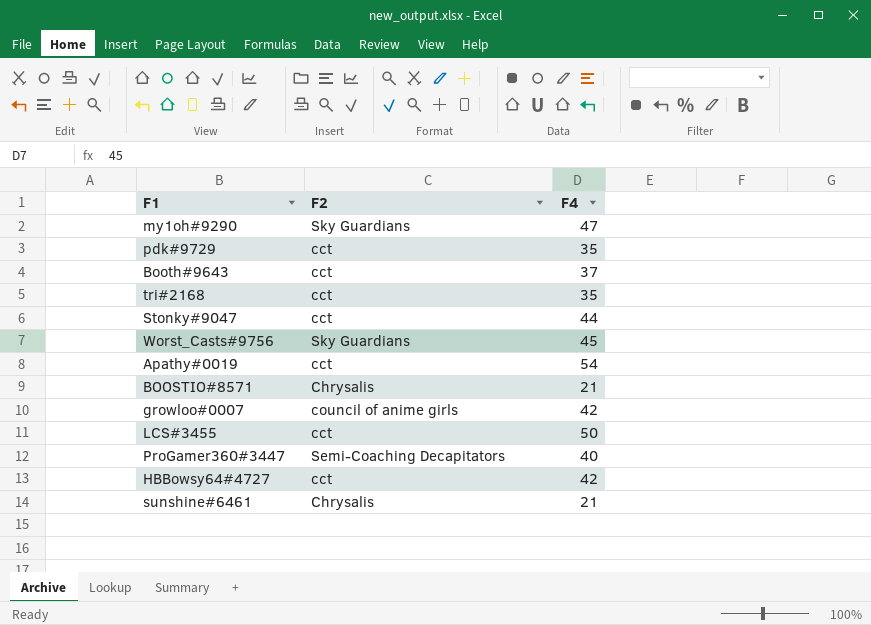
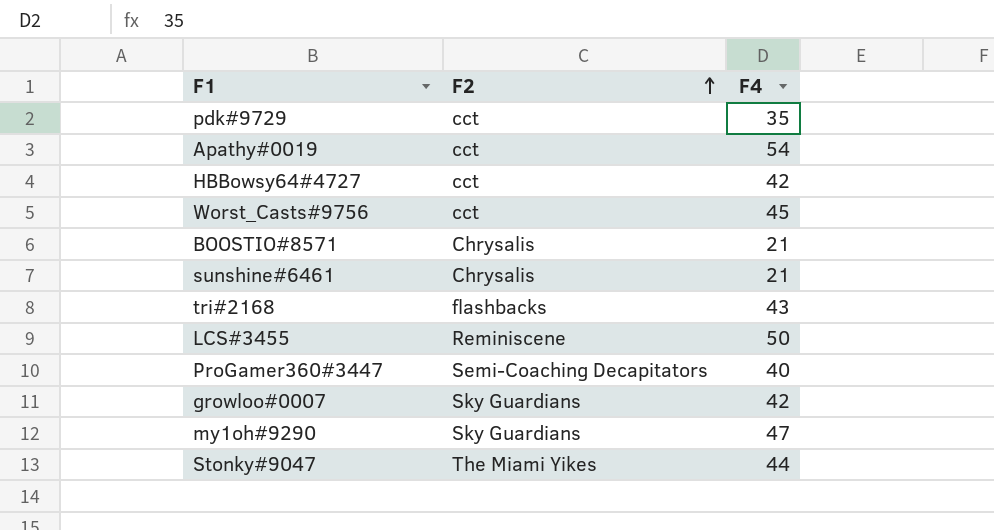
row order: none -> F2 ascending
row Booth#9643: cct | 37 -> none
Worst_Casts#9756 | F2: Sky Guardians -> cct
tri#2168 | F2: cct -> flashbacks
tri#2168 | F4: 35 -> 43
LCS#3455 | F2: cct -> Reminiscene
growloo#0007 | F2: council of anime girls -> Sky Guardians
Stonky#9047 | F2: cct -> The Miami Yikes

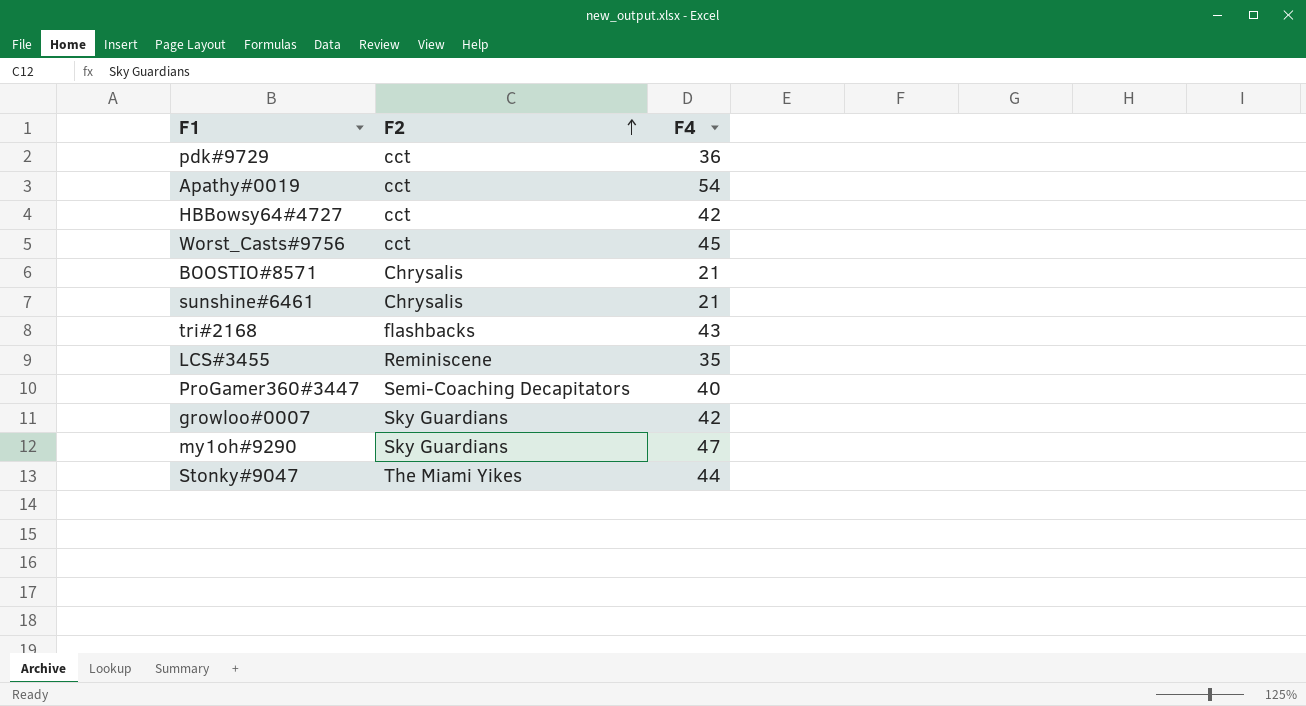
pdk#9729 | F4: 35 -> 36
LCS#3455 | F4: 50 -> 35

